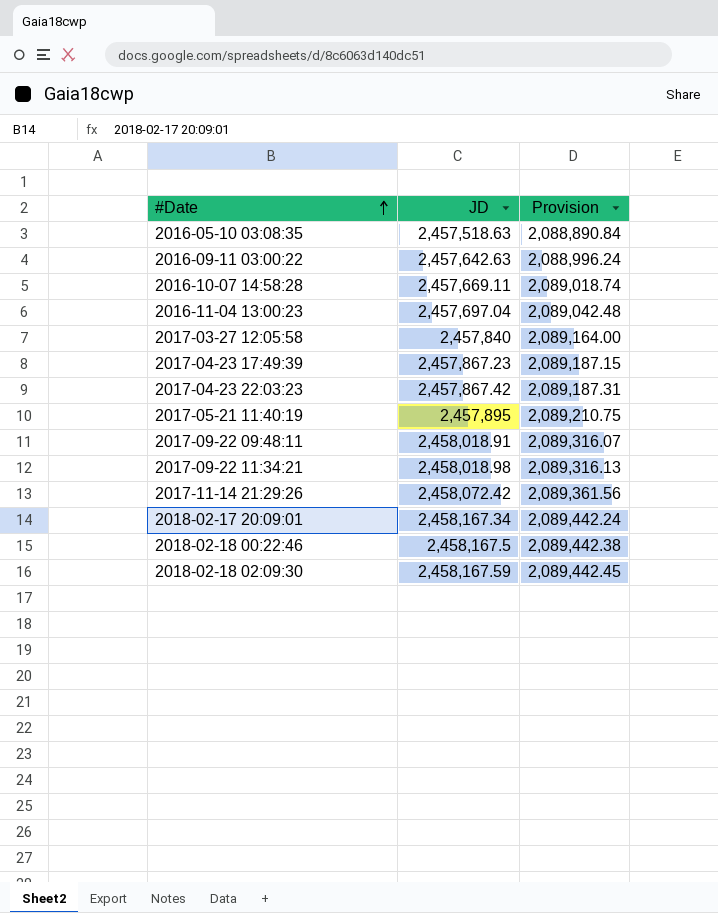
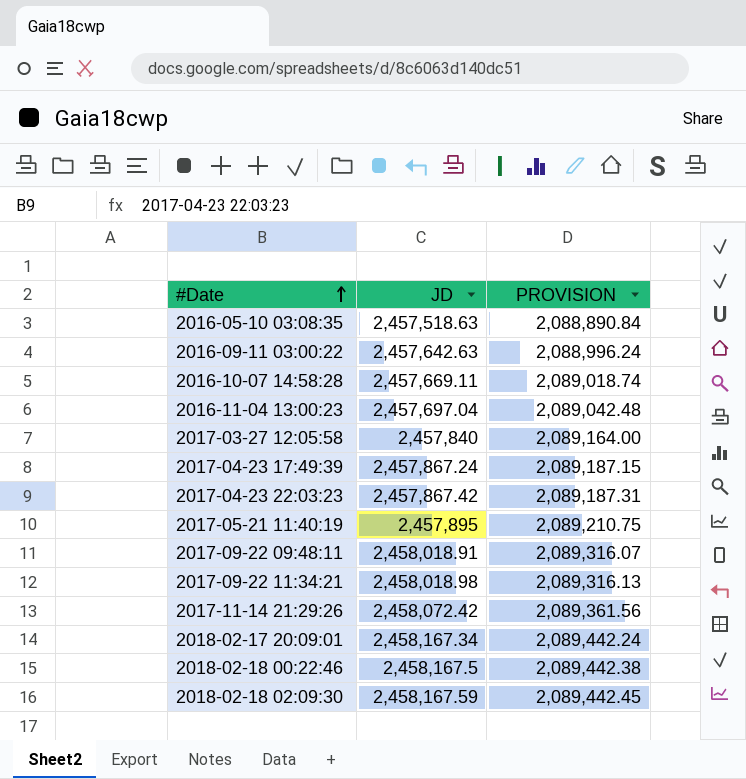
column name: Provision -> PROVISION
2017-04-23 17:49:39 | JD: 2,457,867.23 -> 2,457,867.24

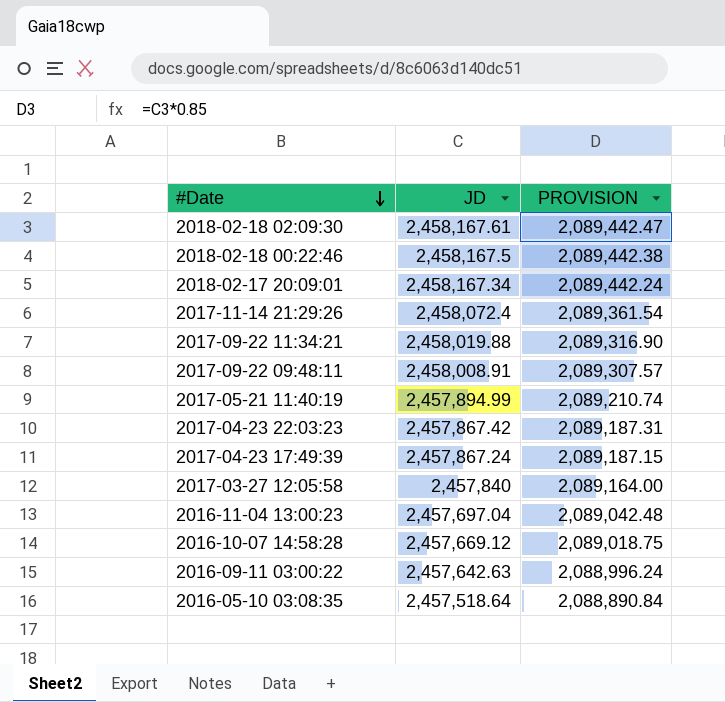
row order: #Date ascending -> #Date descending
2018-02-18 02:09:30 | JD: 2,458,167.59 -> 2,458,167.61
2018-02-18 02:09:30 | PROVISION: 2,089,442.45 -> 2,089,442.47
2017-11-14 21:29:26 | JD: 2,458,072.42 -> 2,458,072.4
2017-11-14 21:29:26 | PROVISION: 2,089,361.56 -> 2,089,361.54
2017-09-22 11:34:21 | JD: 2,458,018.98 -> 2,458,019.88
2017-09-22 11:34:21 | PROVISION: 2,089,316.13 -> 2,089,316.90
2017-09-22 09:48:11 | JD: 2,458,018.91 -> 2,458,008.91
2017-09-22 09:48:11 | PROVISION: 2,089,316.07 -> 2,089,307.57
2017-05-21 11:40:19 | JD: 2,457,895 -> 2,457,894.99
2017-05-21 11:40:19 | PROVISION: 2,089,210.75 -> 2,089,210.74
2016-10-07 14:58:28 | JD: 2,457,669.11 -> 2,457,669.12
2016-10-07 14:58:28 | PROVISION: 2,089,018.74 -> 2,089,018.75
2016-05-10 03:08:35 | JD: 2,457,518.63 -> 2,457,518.64

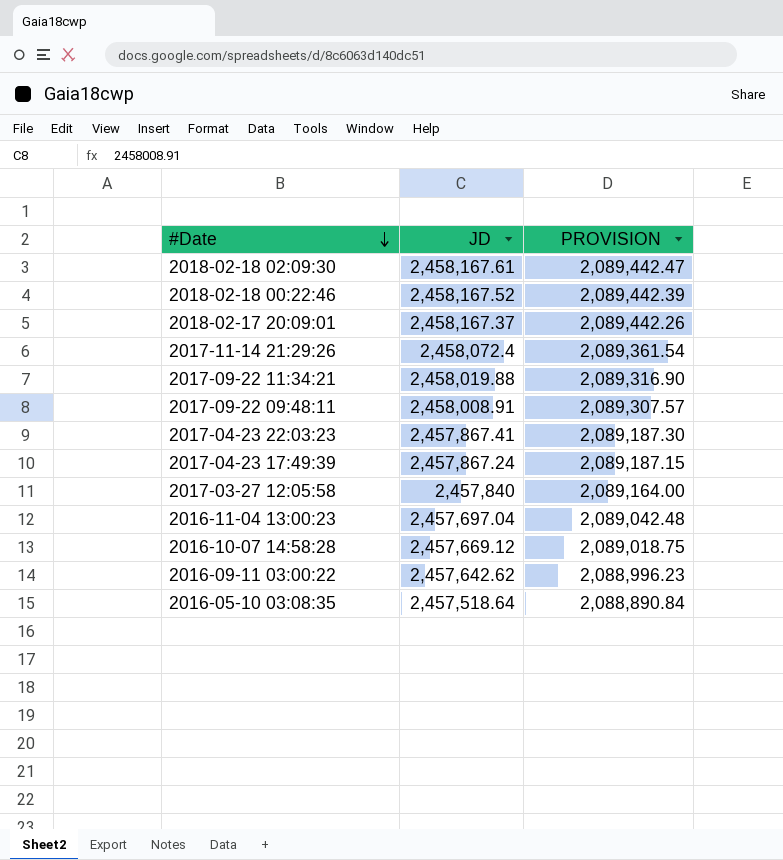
row 2017-05-21 11:40:19: 2,457,894.99 | 2,089,210.74 -> none
2018-02-18 00:22:46 | JD: 2,458,167.5 -> 2,458,167.52
2018-02-18 00:22:46 | PROVISION: 2,089,442.38 -> 2,089,442.39
2018-02-17 20:09:01 | JD: 2,458,167.34 -> 2,458,167.37
2018-02-17 20:09:01 | PROVISION: 2,089,442.24 -> 2,089,442.26
2017-04-23 22:03:23 | JD: 2,457,867.42 -> 2,457,867.41
2017-04-23 22:03:23 | PROVISION: 2,089,187.31 -> 2,089,187.30
2016-09-11 03:00:22 | JD: 2,457,642.63 -> 2,457,642.62
2016-09-11 03:00:22 | PROVISION: 2,088,996.24 -> 2,088,996.23

